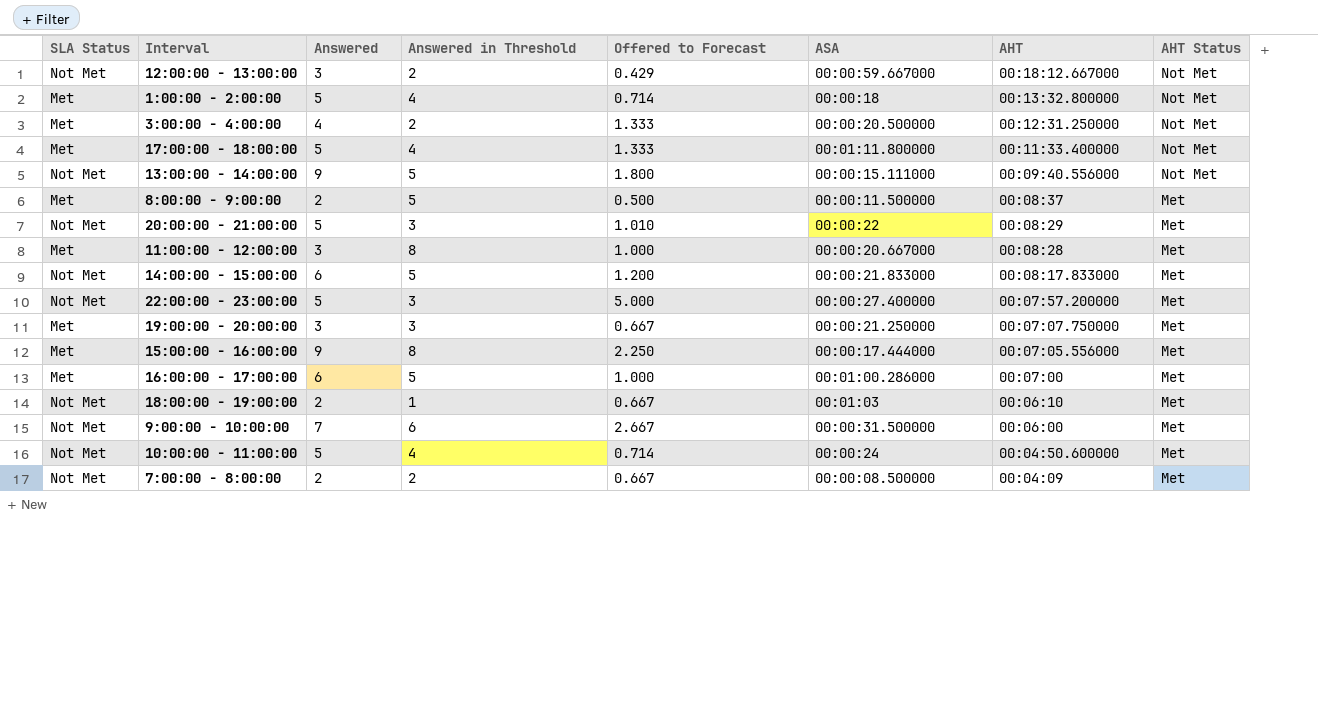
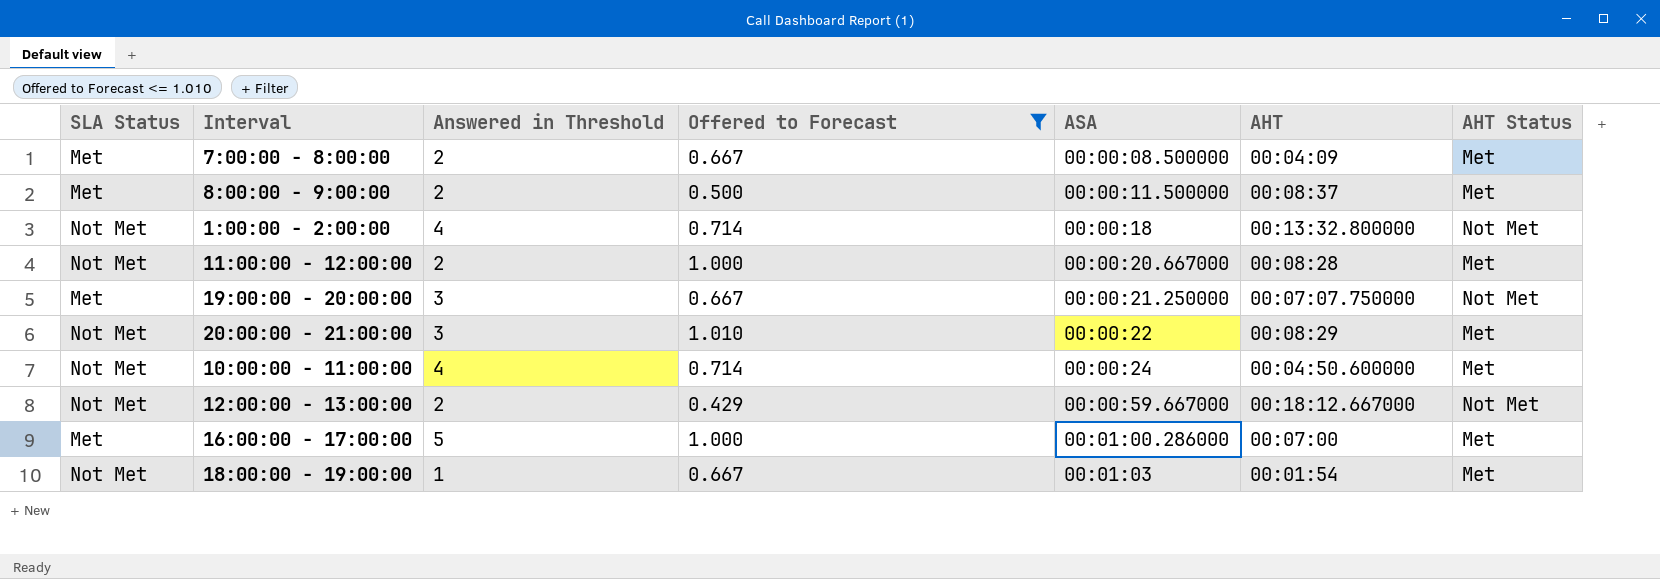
filter: none -> Offered to Forecast <= 1.010
row order: AHT descending -> ASA ascending
column Answered | position: 3 -> none
7:00:00 - 8:00:00 | SLA Status: Not Met -> Met
8:00:00 - 9:00:00 | Answered in Threshold: 5 -> 2
1:00:00 - 2:00:00 | SLA Status: Met -> Not Met
11:00:00 - 12:00:00 | SLA Status: Met -> Not Met
11:00:00 - 12:00:00 | Answered in Threshold: 8 -> 2
19:00:00 - 20:00:00 | AHT Status: Met -> Not Met
18:00:00 - 19:00:00 | AHT: 00:06:10 -> 00:01:54

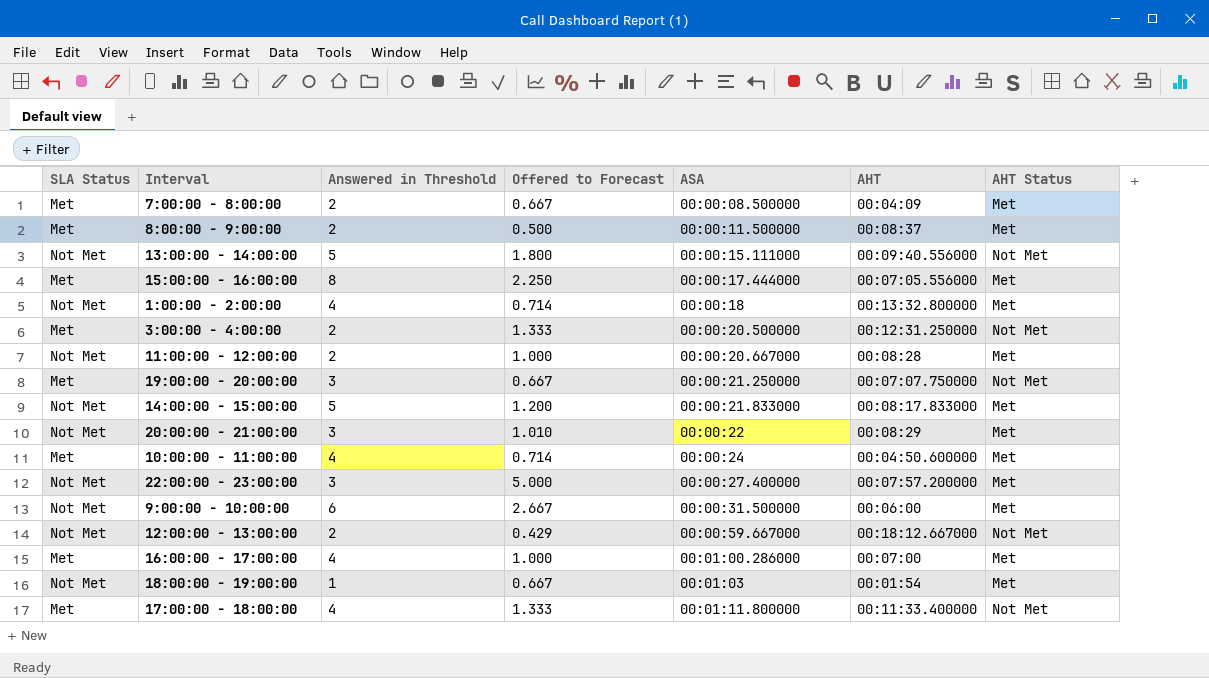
filter: Offered to Forecast <= 1.010 -> none
1:00:00 - 2:00:00 | AHT Status: Not Met -> Met
10:00:00 - 11:00:00 | SLA Status: Not Met -> Met
16:00:00 - 17:00:00 | Answered in Threshold: 5 -> 4

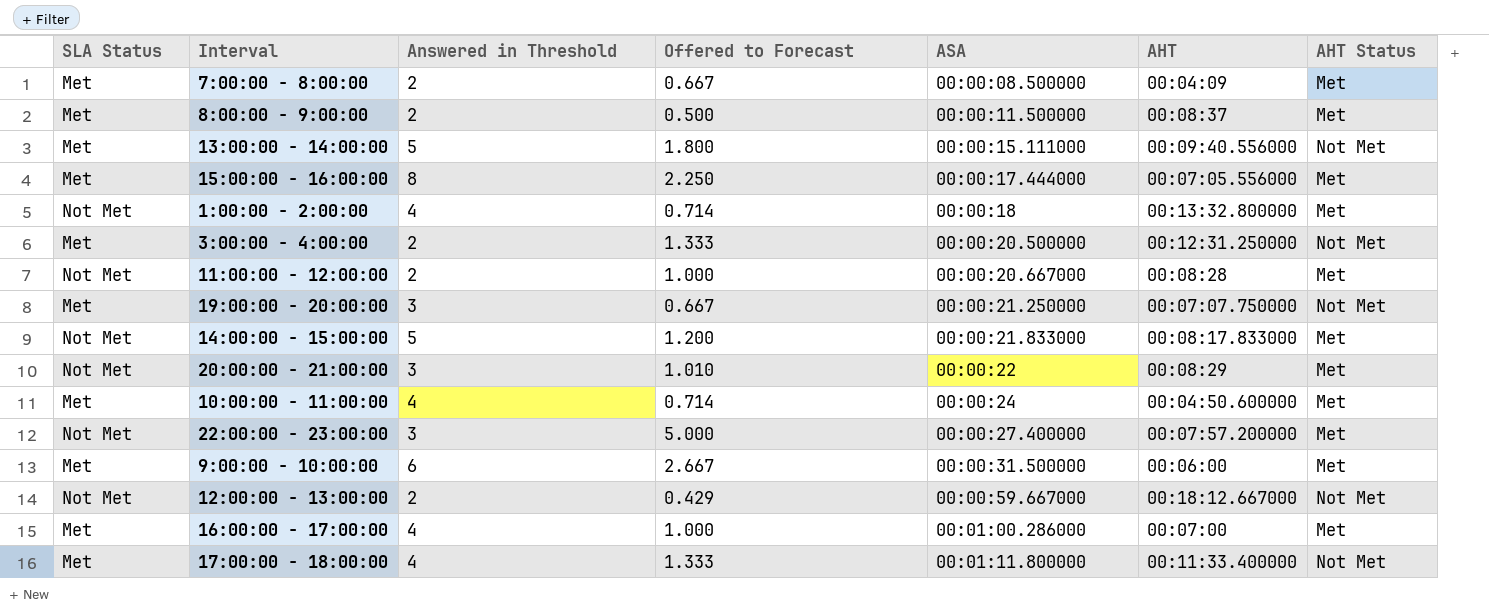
row 18:00:00 - 19:00:00: Not Met | 1 | 0.667 | 00:01:03 | 00:01:54 | Met -> none
13:00:00 - 14:00:00 | SLA Status: Not Met -> Met
9:00:00 - 10:00:00 | SLA Status: Not Met -> Met

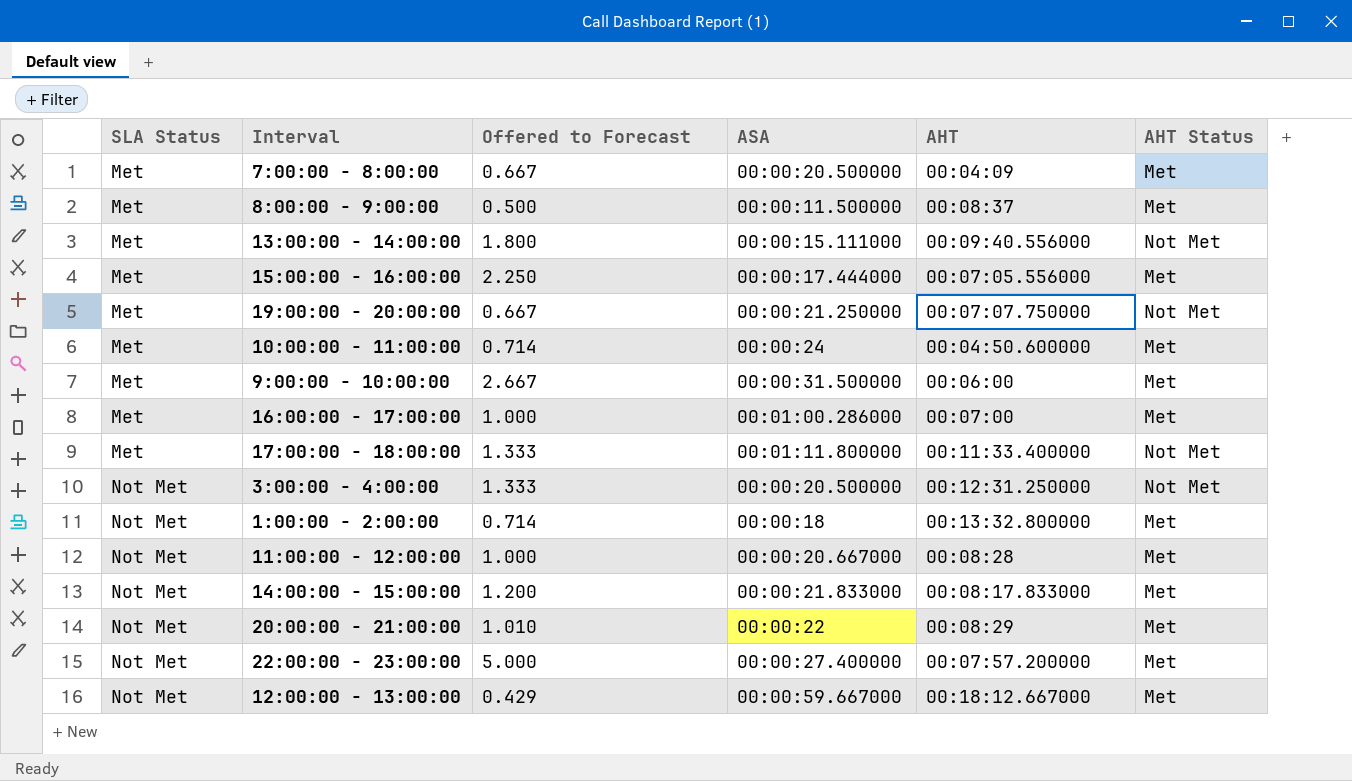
row order: ASA ascending -> SLA Status ascending
column Answered in Threshold | position: 3 -> none
7:00:00 - 8:00:00 | ASA: 00:00:08.500000 -> 00:00:20.500000
3:00:00 - 4:00:00 | SLA Status: Met -> Not Met
12:00:00 - 13:00:00 | AHT Status: Not Met -> Met

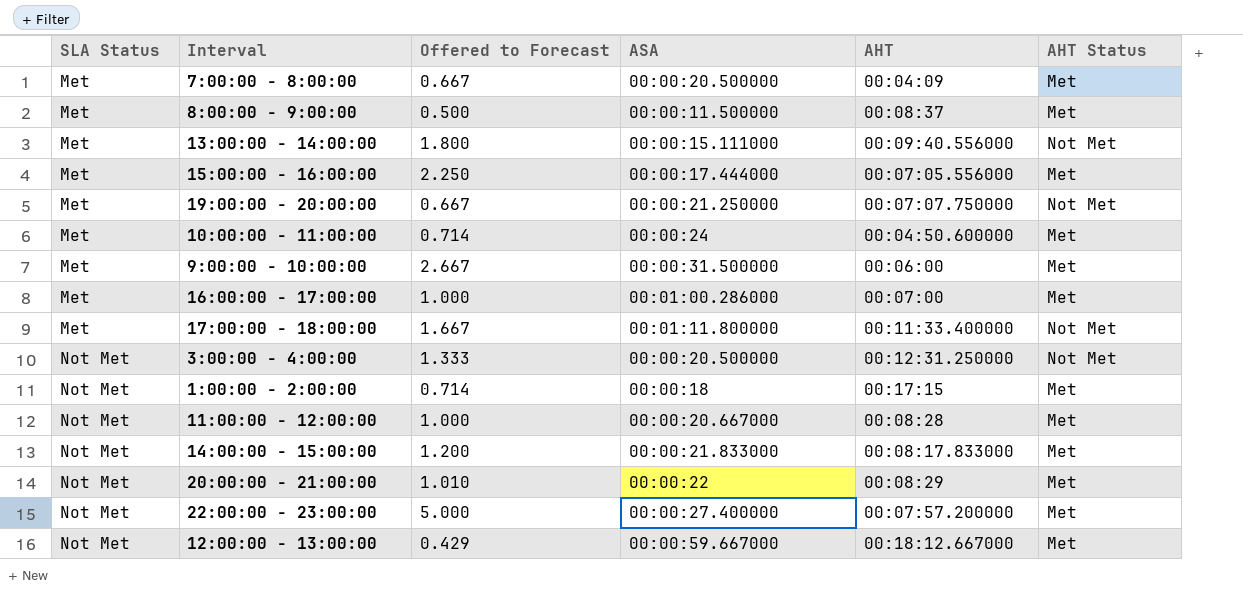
17:00:00 - 18:00:00 | Offered to Forecast: 1.333 -> 1.667
1:00:00 - 2:00:00 | AHT: 00:13:32.800000 -> 00:17:15

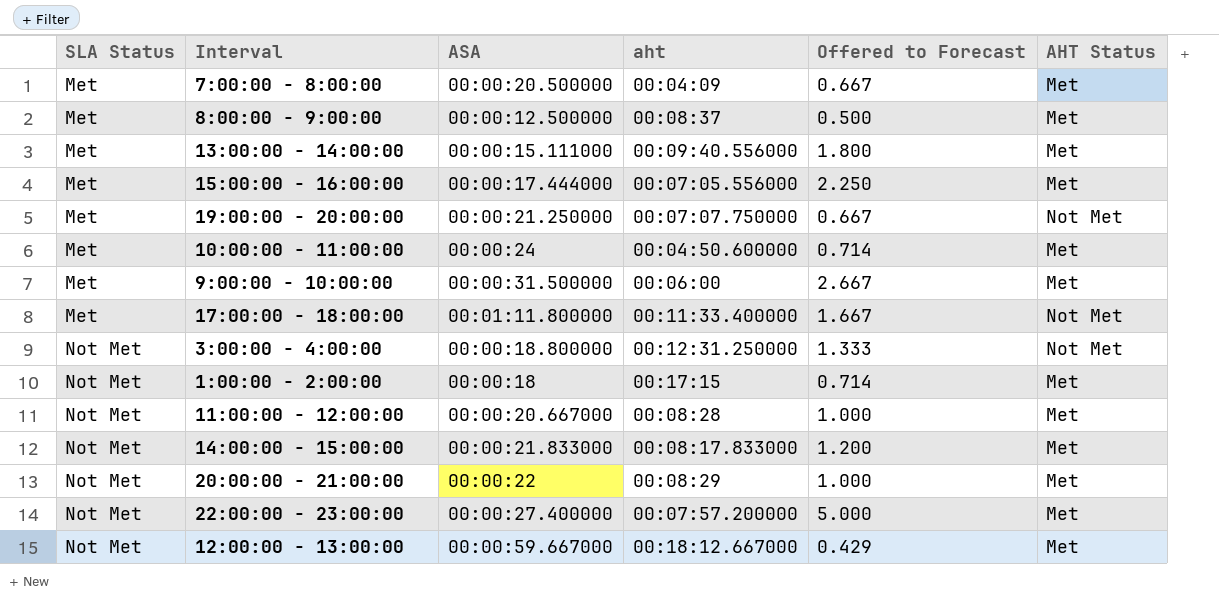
column name: AHT -> aht
column Offered to Forecast | position: 3 -> 5
row 16:00:00 - 17:00:00: Met | 1.000 | 00:01:00.286000 | 00:07:00 | Met -> none
8:00:00 - 9:00:00 | ASA: 00:00:11.500000 -> 00:00:12.500000
13:00:00 - 14:00:00 | AHT Status: Not Met -> Met
3:00:00 - 4:00:00 | ASA: 00:00:20.500000 -> 00:00:18.800000
20:00:00 - 21:00:00 | Offered to Forecast: 1.010 -> 1.000

